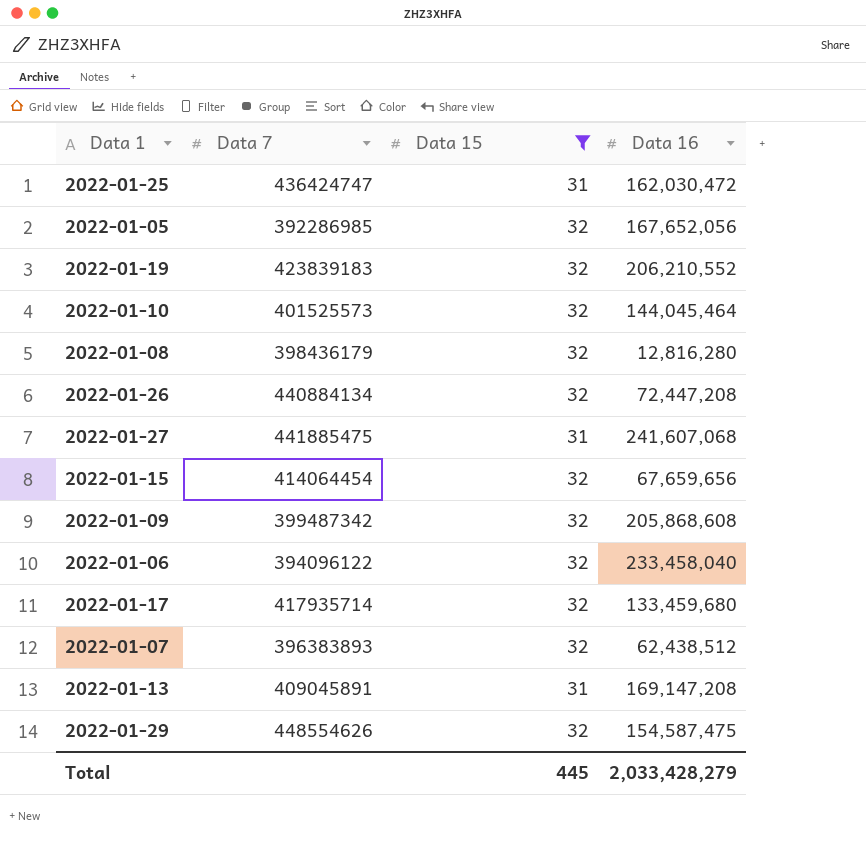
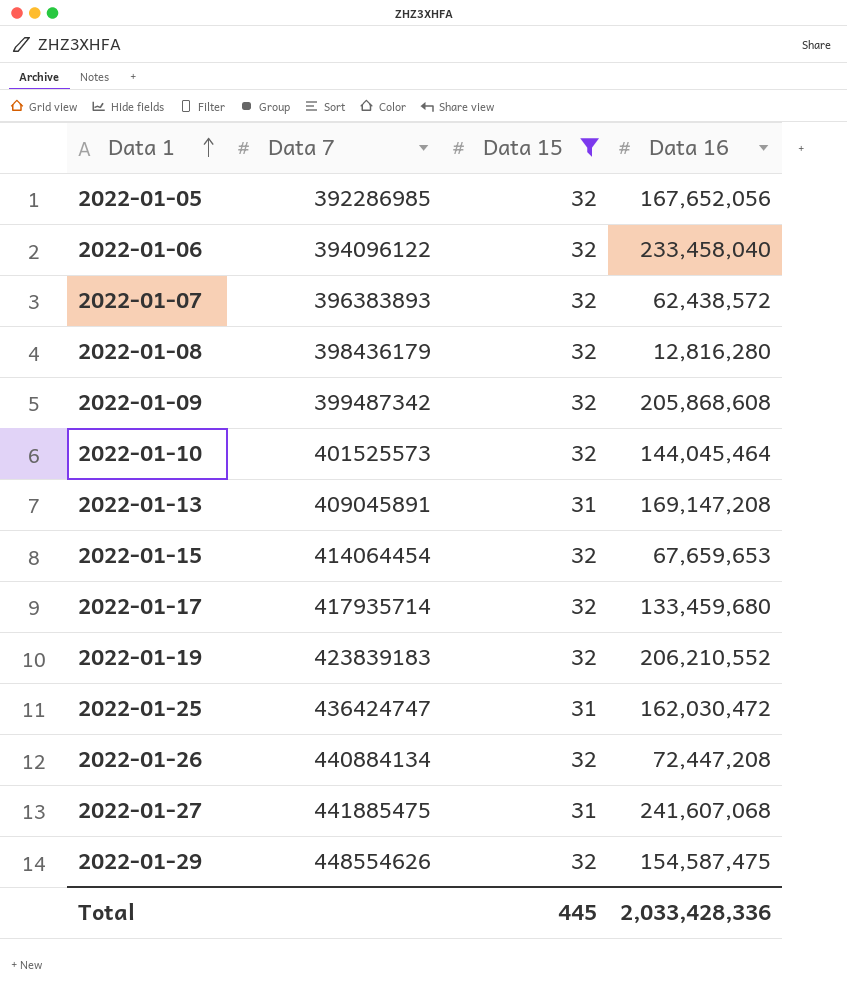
row order: none -> Data 1 ascending
2022-01-07 | Data 16: 62,438,512 -> 62,438,572
2022-01-15 | Data 16: 67,659,656 -> 67,659,653
Total | Data 16: 2,033,428,279 -> 2,033,428,336

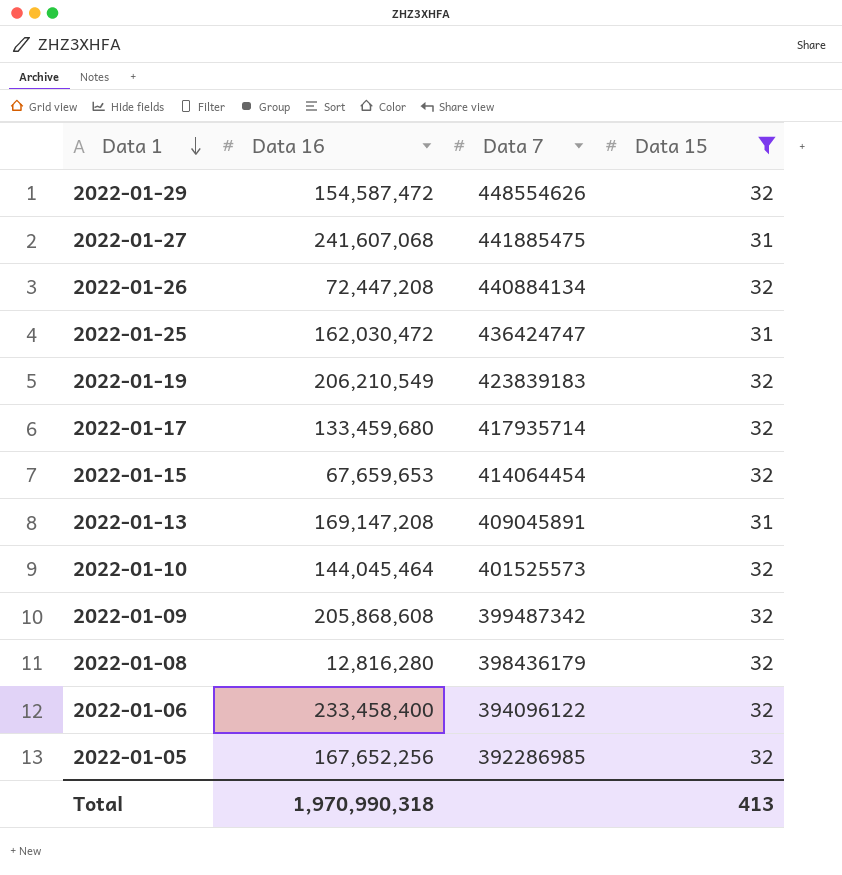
row order: Data 1 ascending -> Data 1 descending
column Data 16 | position: 4 -> 2
row 2022-01-07: 396383893 | 32 | 62,438,572 -> none
2022-01-29 | Data 16: 154,587,475 -> 154,587,472
2022-01-19 | Data 16: 206,210,552 -> 206,210,549
2022-01-06 | Data 16: 233,458,040 -> 233,458,400
2022-01-05 | Data 16: 167,652,056 -> 167,652,256
Total | Data 16: 2,033,428,336 -> 1,970,990,318
Total | Data 15: 445 -> 413

